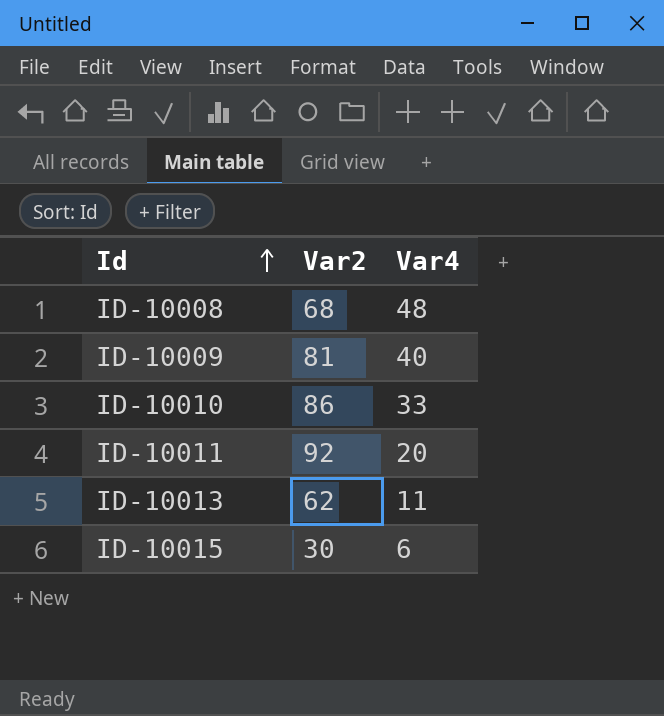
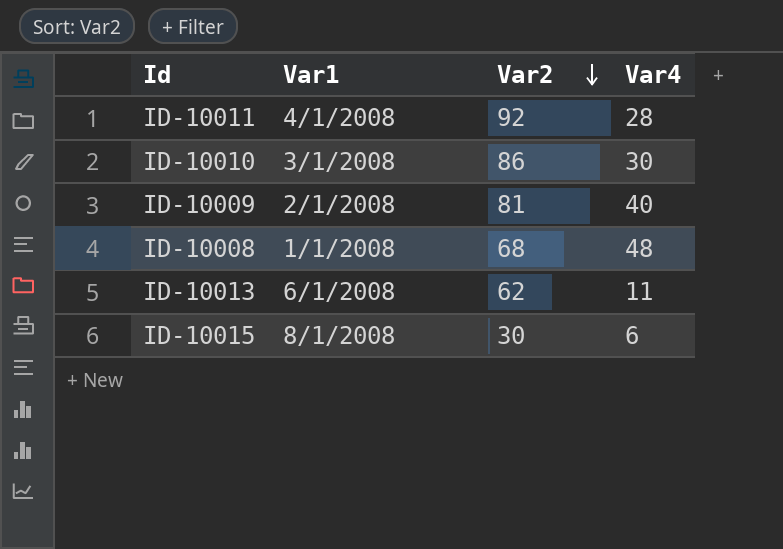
row order: Id ascending -> Var2 descending
column Var1 | position: none -> 2
ID-10011 | Var4: 20 -> 28
ID-10010 | Var4: 33 -> 30

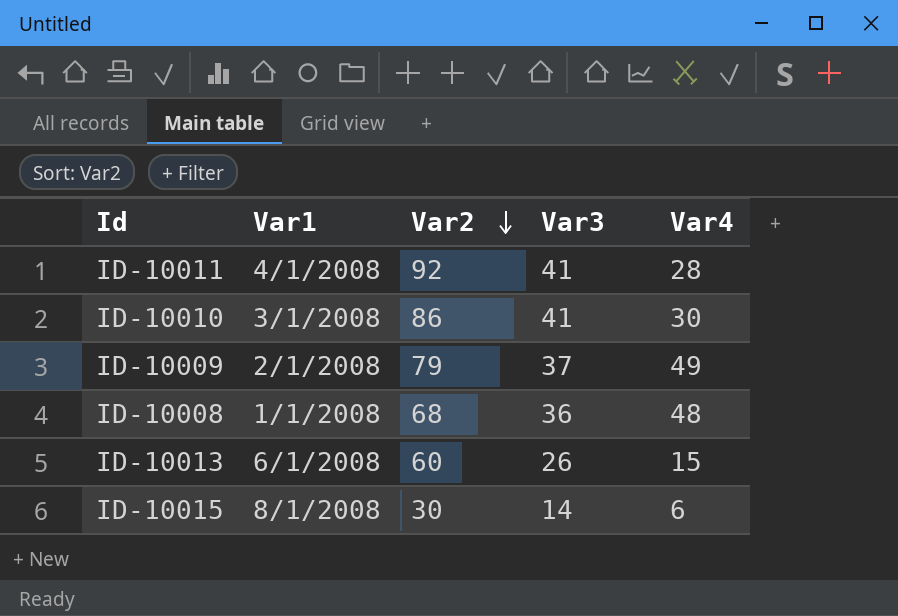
column Var3 | position: none -> 4
ID-10009 | Var2: 81 -> 79
ID-10009 | Var4: 40 -> 49
ID-10013 | Var2: 62 -> 60
ID-10013 | Var4: 11 -> 15

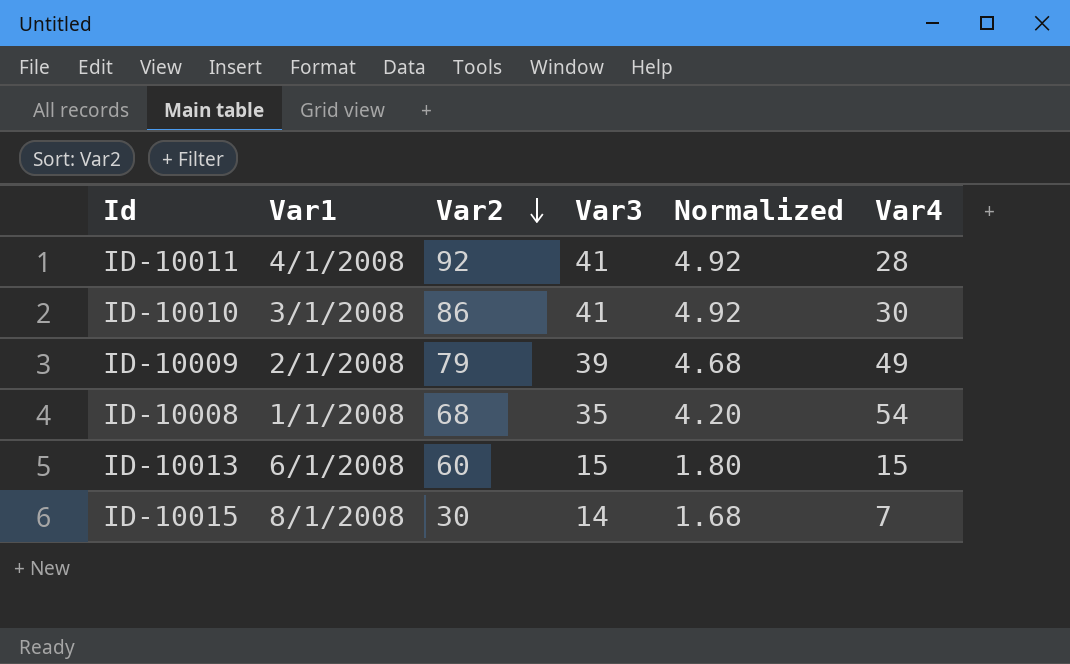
column Normalized | formula: none -> [Var3] * 0.12
ID-10009 | Var3: 37 -> 39
ID-10008 | Var3: 36 -> 35
ID-10008 | Var4: 48 -> 54
ID-10013 | Var3: 26 -> 15
ID-10015 | Var4: 6 -> 7

